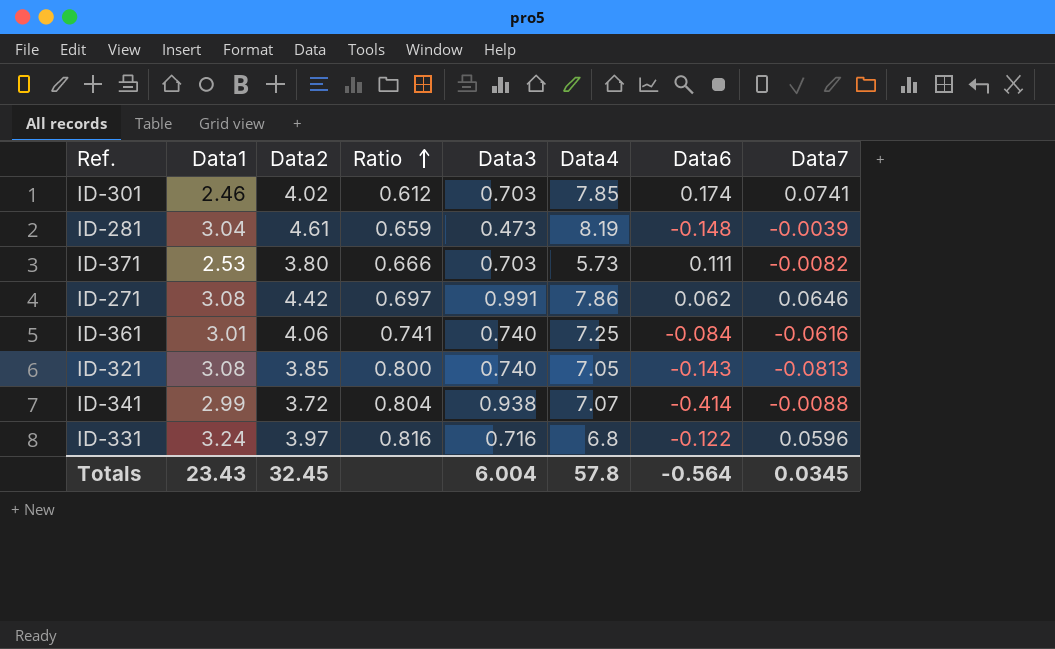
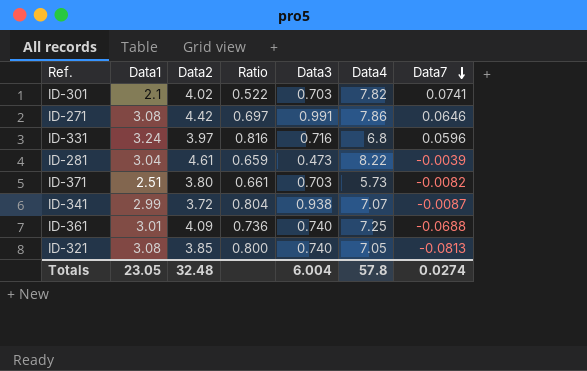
row order: Ratio ascending -> Data7 descending
column Data6 | position: 7 -> none
ID-301 | Data1: 2.46 -> 2.1
ID-301 | Ratio: 0.612 -> 0.522
ID-301 | Data4: 7.85 -> 7.82
ID-281 | Data4: 8.19 -> 8.22
ID-371 | Data1: 2.53 -> 2.51
ID-371 | Ratio: 0.666 -> 0.661
ID-341 | Data7: -0.0088 -> -0.0087
ID-361 | Data2: 4.06 -> 4.09
ID-361 | Ratio: 0.741 -> 0.736
ID-361 | Data7: -0.0616 -> -0.0688
Totals | Data1: 23.43 -> 23.05
Totals | Data2: 32.45 -> 32.48
Totals | Data7: 0.0345 -> 0.0274

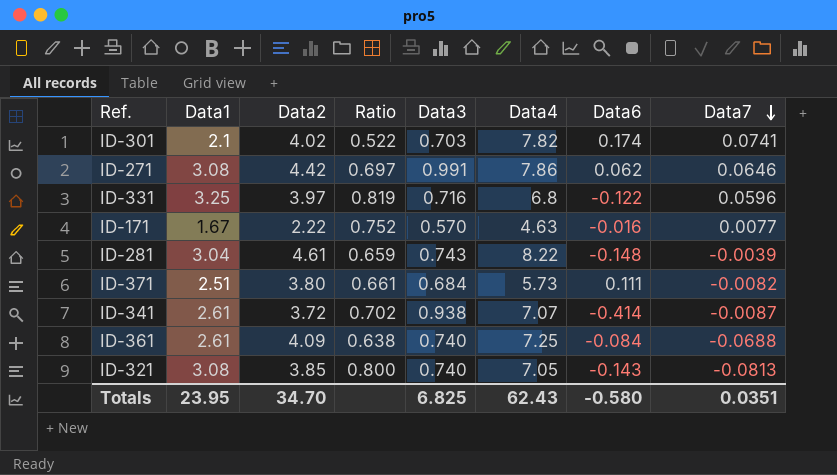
column Data6 | position: none -> 7
ID-331 | Data1: 3.24 -> 3.25
ID-331 | Ratio: 0.816 -> 0.819
row ID-171: none -> 1.67 | 2.22 | 0.752 | 0.570 | 4.63 | -0.016 | 0.0077
ID-281 | Data3: 0.473 -> 0.743
ID-371 | Data3: 0.703 -> 0.684
ID-341 | Data1: 2.99 -> 2.61
ID-341 | Ratio: 0.804 -> 0.702
ID-361 | Data1: 3.01 -> 2.61
ID-361 | Ratio: 0.736 -> 0.638
Totals | Data1: 23.05 -> 23.95
Totals | Data2: 32.48 -> 34.70
Totals | Data3: 6.004 -> 6.825
Totals | Data4: 57.8 -> 62.43
Totals | Data7: 0.0274 -> 0.0351

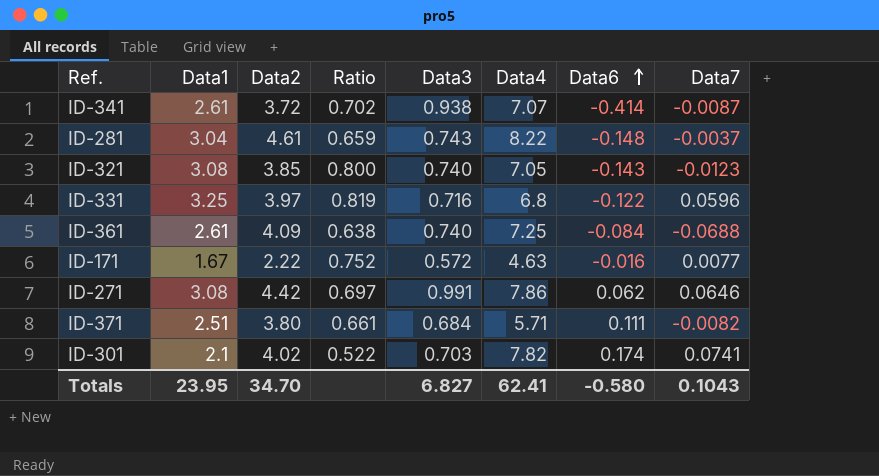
row order: Data7 descending -> Data6 ascending
ID-281 | Data7: -0.0039 -> -0.0037
ID-321 | Data7: -0.0813 -> -0.0123
ID-171 | Data3: 0.570 -> 0.572
ID-371 | Data4: 5.73 -> 5.71
Totals | Data3: 6.825 -> 6.827
Totals | Data4: 62.43 -> 62.41
Totals | Data7: 0.0351 -> 0.1043

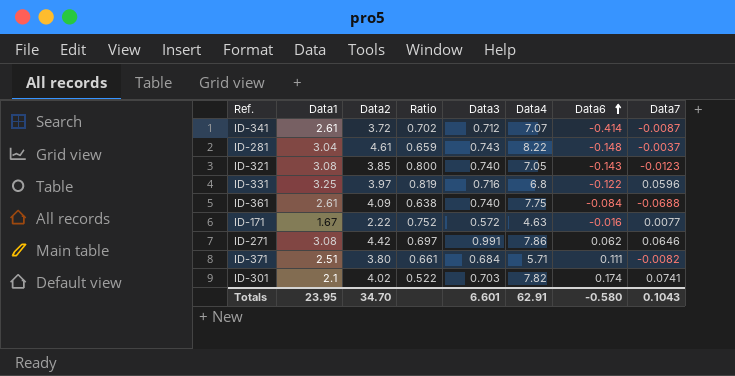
ID-341 | Data3: 0.938 -> 0.712
ID-361 | Data4: 7.25 -> 7.75
Totals | Data3: 6.827 -> 6.601
Totals | Data4: 62.41 -> 62.91

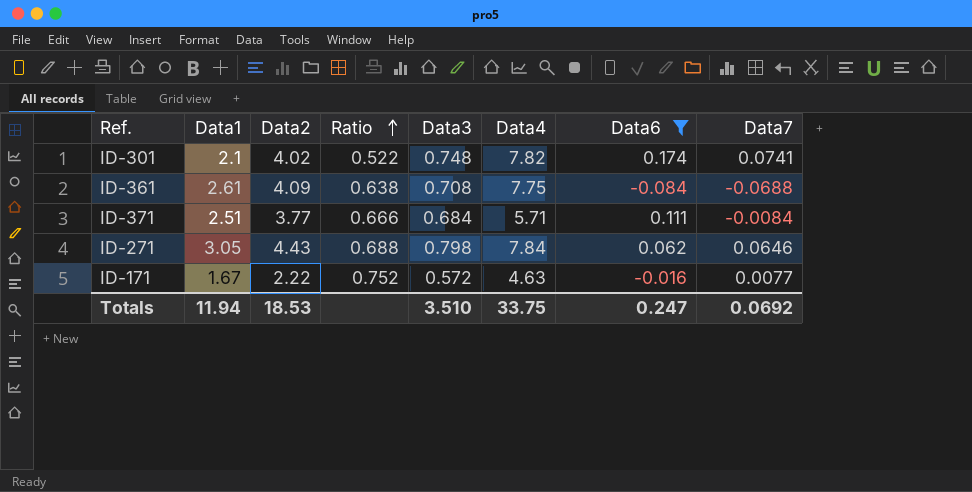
filter: none -> Data6 >= -0.084
row order: Data6 ascending -> Ratio ascending
ID-301 | Data3: 0.703 -> 0.748
ID-361 | Data3: 0.740 -> 0.708
ID-371 | Data2: 3.80 -> 3.77
ID-371 | Ratio: 0.661 -> 0.666
ID-371 | Data7: -0.0082 -> -0.0084
ID-271 | Data1: 3.08 -> 3.05
ID-271 | Data2: 4.42 -> 4.43
ID-271 | Ratio: 0.697 -> 0.688
ID-271 | Data3: 0.991 -> 0.798
ID-271 | Data4: 7.86 -> 7.84
Totals | Data1: 23.95 -> 11.94
Totals | Data2: 34.70 -> 18.53
Totals | Data3: 6.601 -> 3.510
Totals | Data4: 62.91 -> 33.75
Totals | Data6: -0.580 -> 0.247
Totals | Data7: 0.1043 -> 0.0692

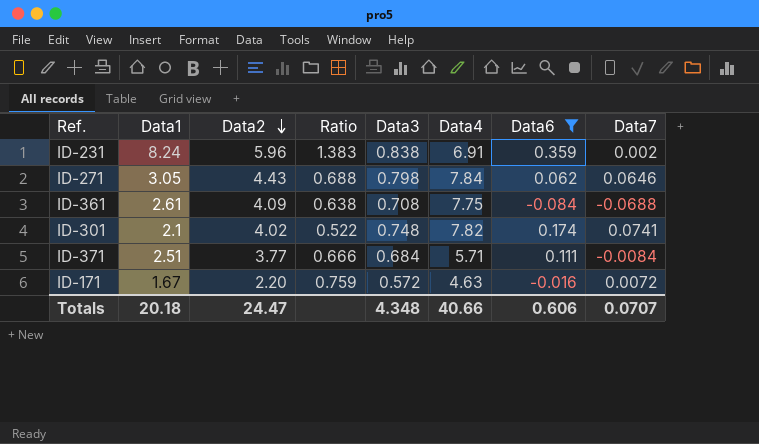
row order: Ratio ascending -> Data2 descending
row ID-231: none -> 8.24 | 5.96 | 1.383 | 0.838 | 6.91 | 0.359 | 0.002
ID-171 | Data2: 2.22 -> 2.20
ID-171 | Ratio: 0.752 -> 0.759
ID-171 | Data7: 0.0077 -> 0.0072
Totals | Data1: 11.94 -> 20.18
Totals | Data2: 18.53 -> 24.47
Totals | Data3: 3.510 -> 4.348
Totals | Data4: 33.75 -> 40.66
Totals | Data6: 0.247 -> 0.606
Totals | Data7: 0.0692 -> 0.0707

